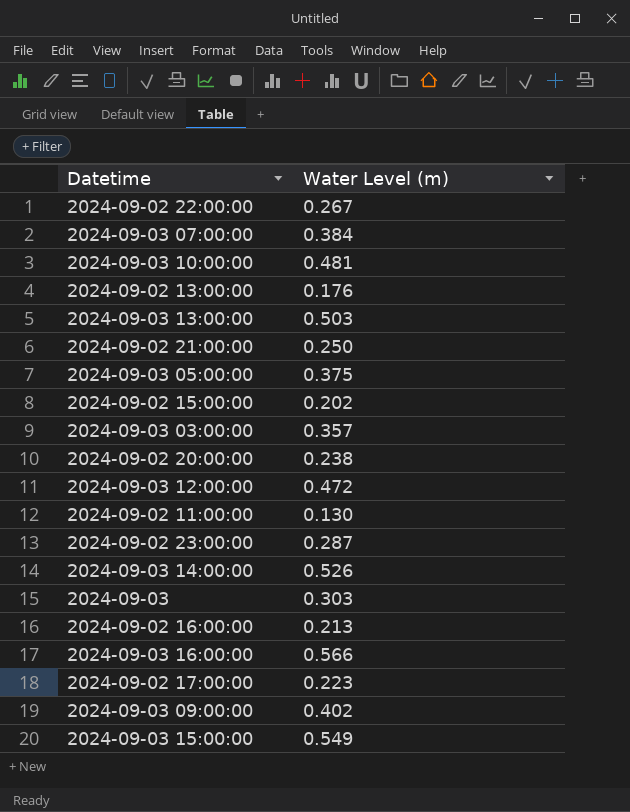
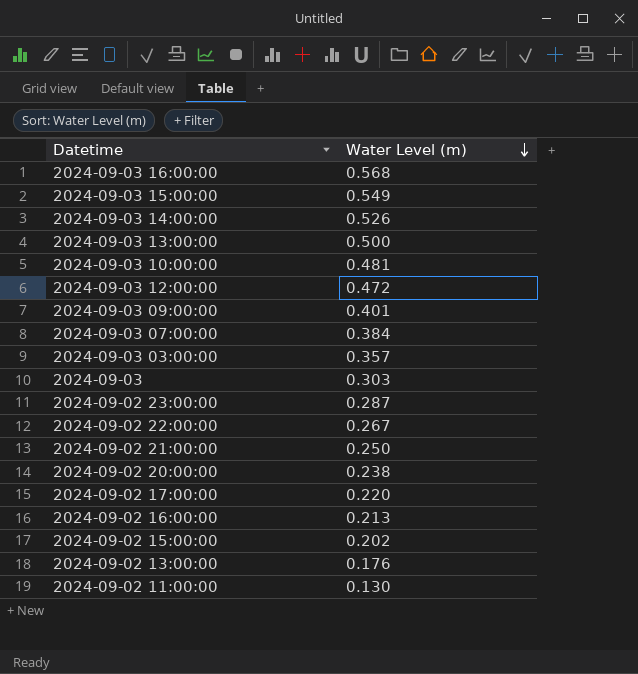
row order: none -> Water Level (m) descending
row 2024-09-03 05:00:00: 0.375 -> none
2024-09-03 16:00:00 | Water Level (m): 0.566 -> 0.568
2024-09-03 13:00:00 | Water Level (m): 0.503 -> 0.500
2024-09-03 09:00:00 | Water Level (m): 0.402 -> 0.401
2024-09-02 17:00:00 | Water Level (m): 0.223 -> 0.220

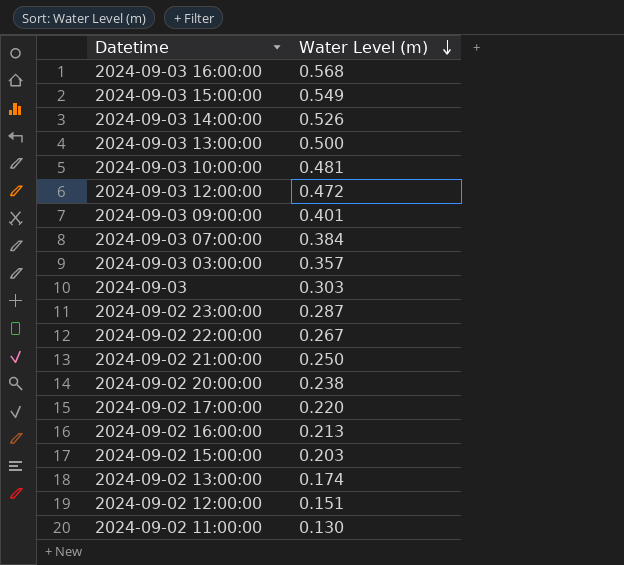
2024-09-02 15:00:00 | Water Level (m): 0.202 -> 0.203
2024-09-02 13:00:00 | Water Level (m): 0.176 -> 0.174
row 2024-09-02 12:00:00: none -> 0.151

